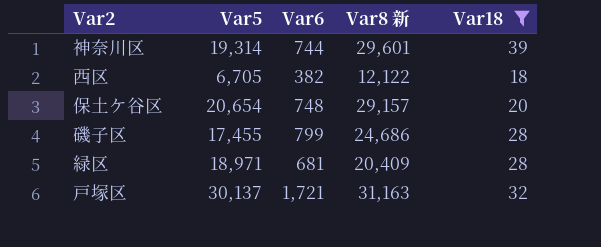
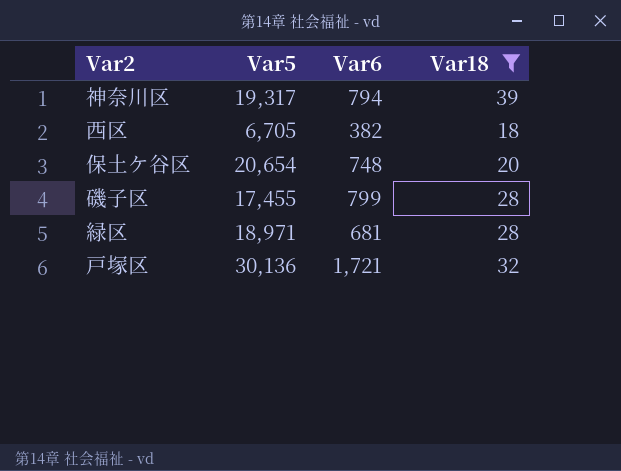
column Var8 新 | position: 4 -> none
神奈川区 | Var5: 19,314 -> 19,317
神奈川区 | Var6: 744 -> 794
戸塚区 | Var5: 30,137 -> 30,136

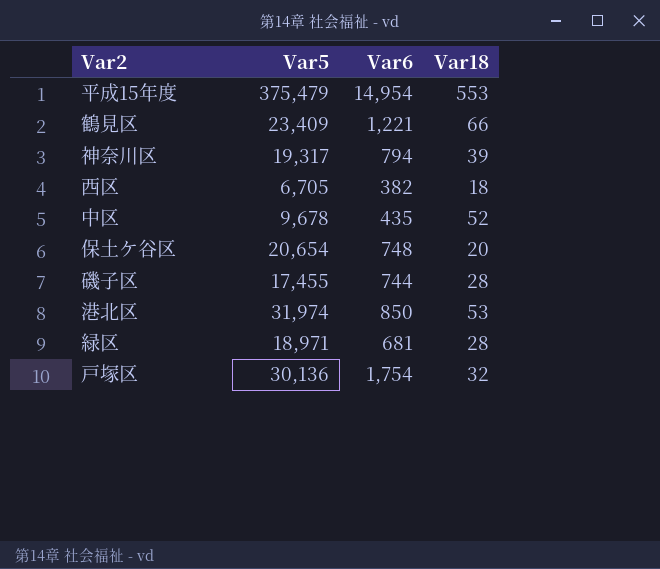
filter: Var18 <= 39 -> none
磯子区 | Var6: 799 -> 744
戸塚区 | Var6: 1,721 -> 1,754

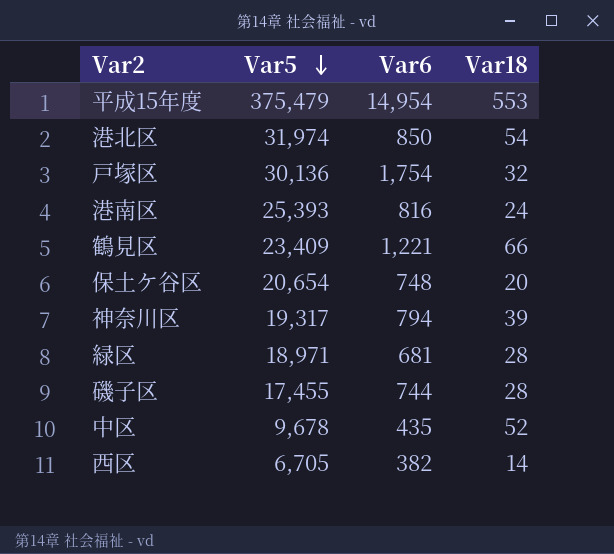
row order: none -> Var5 descending
港北区 | Var18: 53 -> 54
row 港南区: none -> 25,393 | 816 | 24
西区 | Var18: 18 -> 14

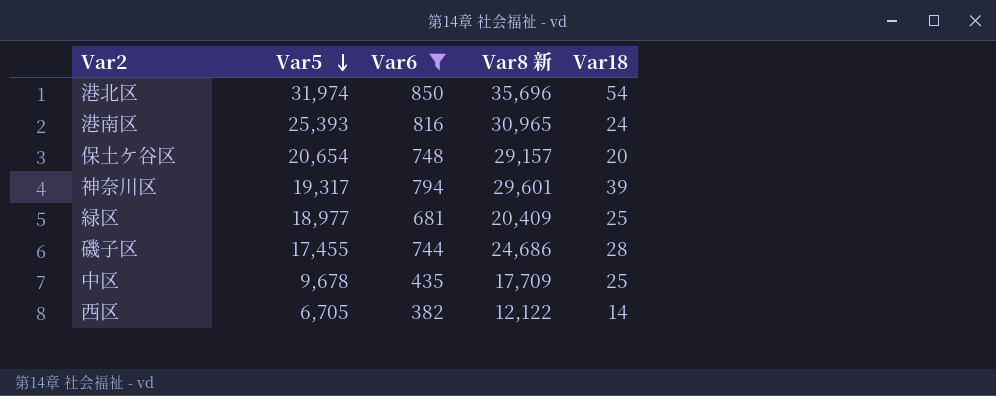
filter: none -> Var6 <= 850
column Var8 新 | position: none -> 4
緑区 | Var5: 18,971 -> 18,977
緑区 | Var18: 28 -> 25
中区 | Var18: 52 -> 25

